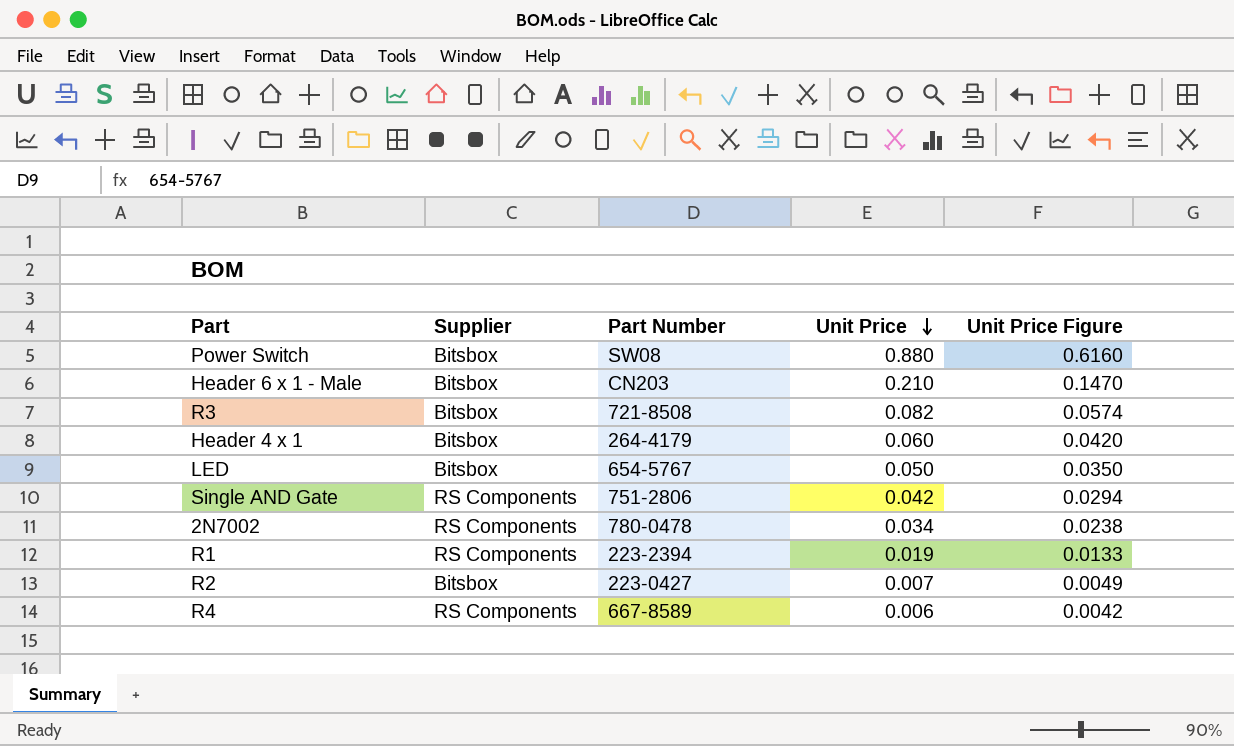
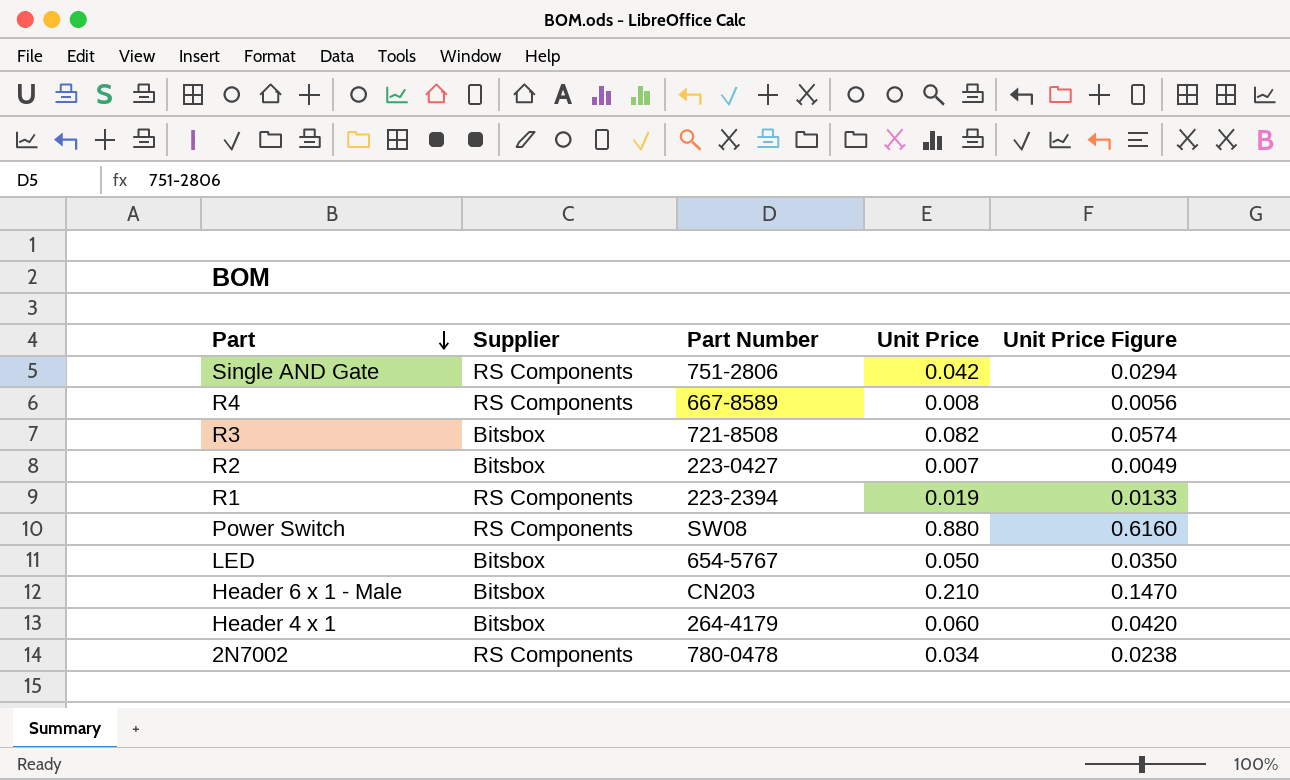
row order: Unit Price descending -> Part descending
R4 | Unit Price: 0.006 -> 0.008
R4 | Unit Price Figure: 0.0042 -> 0.0056
Power Switch | Supplier: Bitsbox -> RS Components

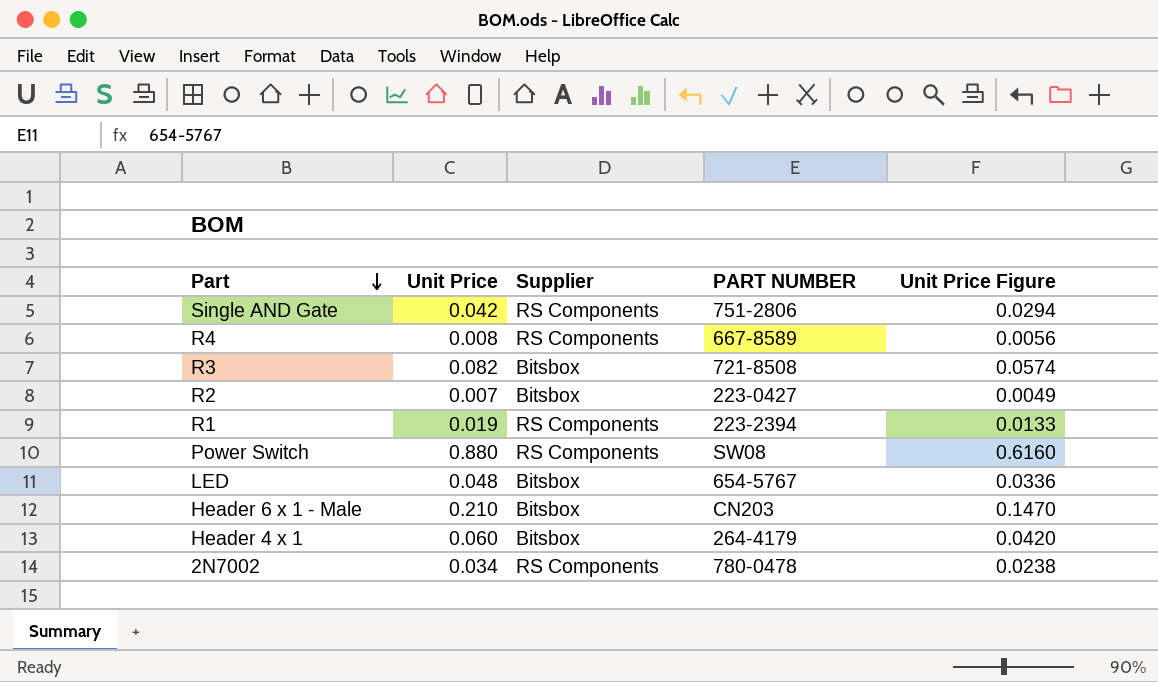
column Unit Price | position: 4 -> 2
column name: Part Number -> PART NUMBER
LED | Unit Price: 0.050 -> 0.048
LED | Unit Price Figure: 0.0350 -> 0.0336

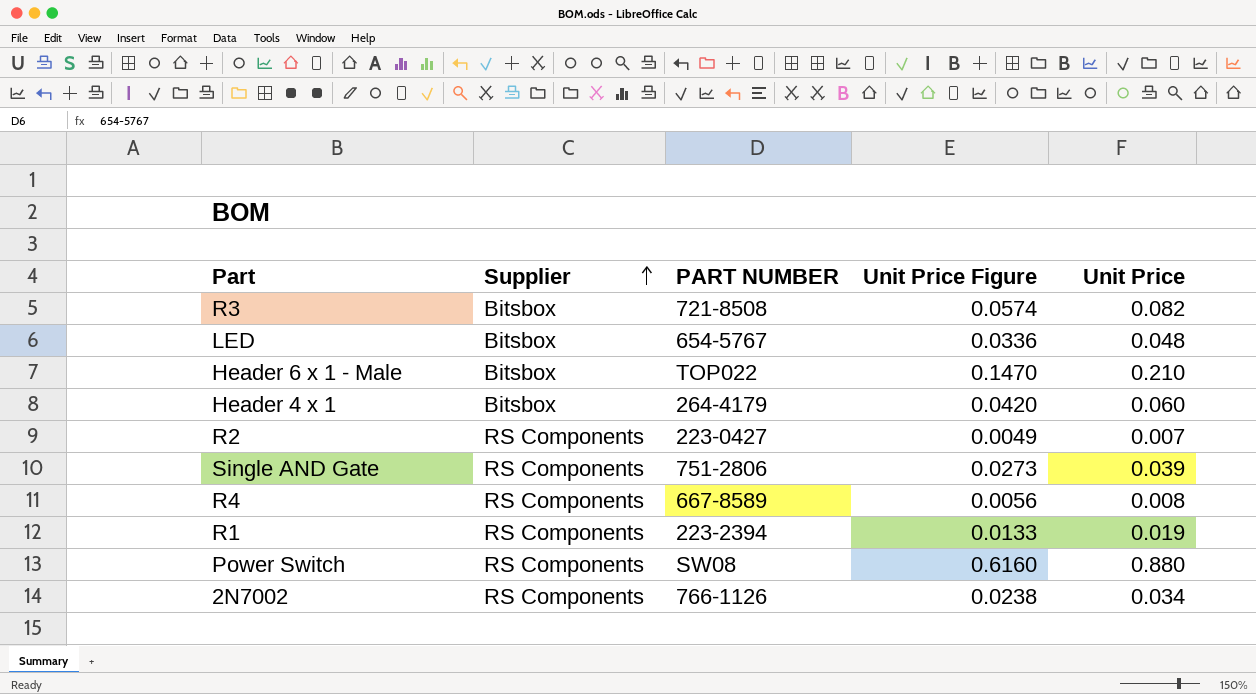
row order: Part descending -> Supplier ascending
column Unit Price | position: 2 -> 5
Header 6 x 1 - Male | PART NUMBER: CN203 -> TOP022
R2 | Supplier: Bitsbox -> RS Components
Single AND Gate | Unit Price Figure: 0.0294 -> 0.0273
Single AND Gate | Unit Price: 0.042 -> 0.039
2N7002 | PART NUMBER: 780-0478 -> 766-1126

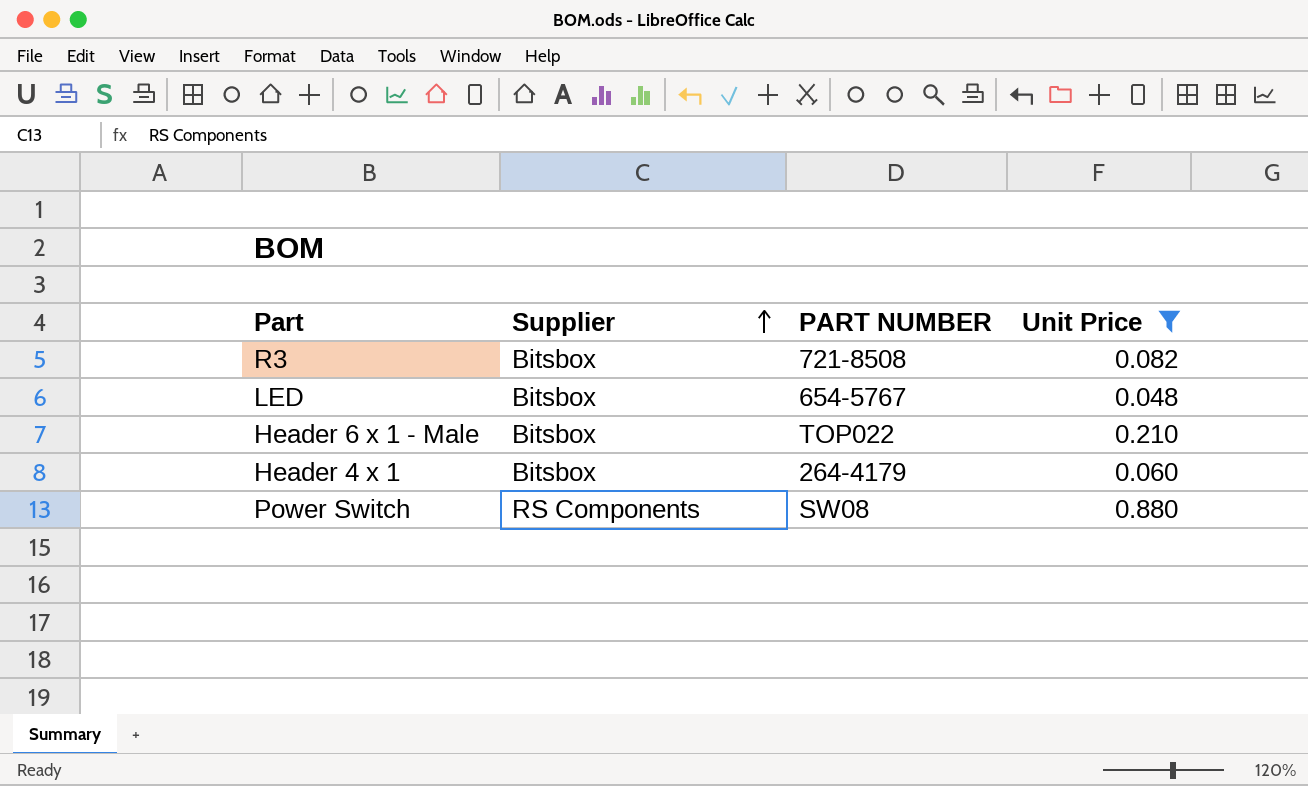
filter: none -> Unit Price >= 0.048
column Unit Price Figure | formula: [Unit Price] * 0.7 -> none

